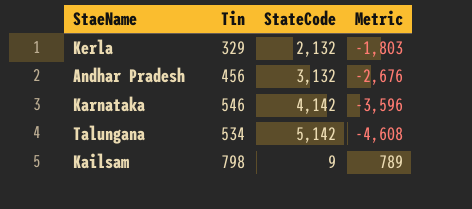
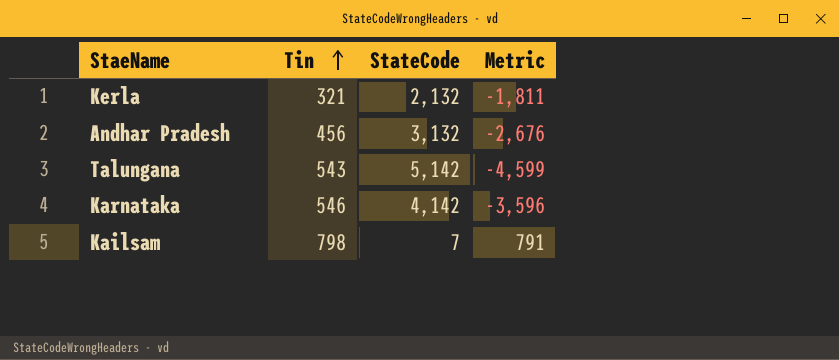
row order: none -> Tin ascending
Kerla | Tin: 329 -> 321
Kerla | Metric: -1,803 -> -1,811
Talungana | Tin: 534 -> 543
Talungana | Metric: -4,608 -> -4,599
Kailsam | StateCode: 9 -> 7
Kailsam | Metric: 789 -> 791

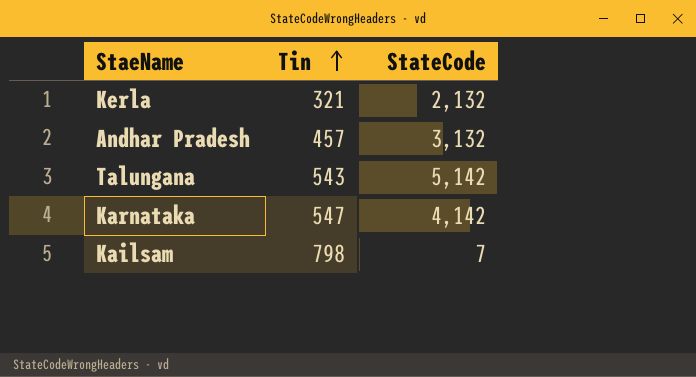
column Metric | formula: [Tin] - [StateCode] -> none
Andhar Pradesh | Tin: 456 -> 457
Karnataka | Tin: 546 -> 547

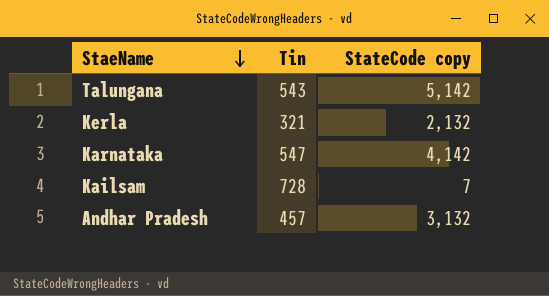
row order: Tin ascending -> StaeName descending
column name: StateCode -> StateCode copy
Kailsam | Tin: 798 -> 728

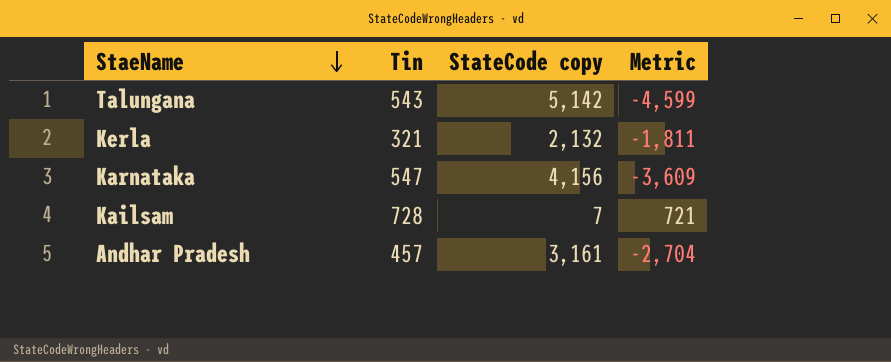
column Metric | formula: none -> [Tin] - [StateCode copy]
Karnataka | StateCode copy: 4,142 -> 4,156
Andhar Pradesh | StateCode copy: 3,132 -> 3,161

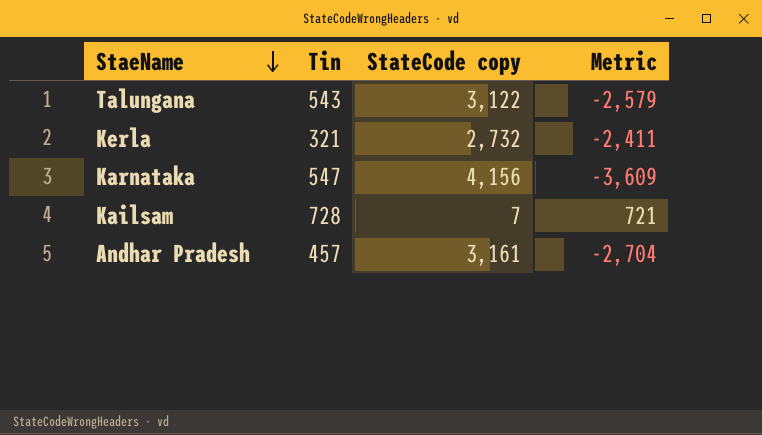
Talungana | StateCode copy: 5,142 -> 3,122
Talungana | Metric: -4,599 -> -2,579
Kerla | StateCode copy: 2,132 -> 2,732
Kerla | Metric: -1,811 -> -2,411

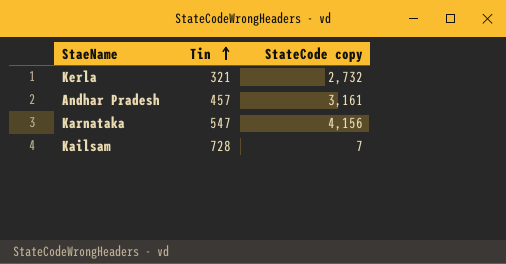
row order: StaeName descending -> Tin ascending
column Metric | formula: [Tin] - [StateCode copy] -> none
row Talungana: 543 | 3,122 | -2,579 -> none

